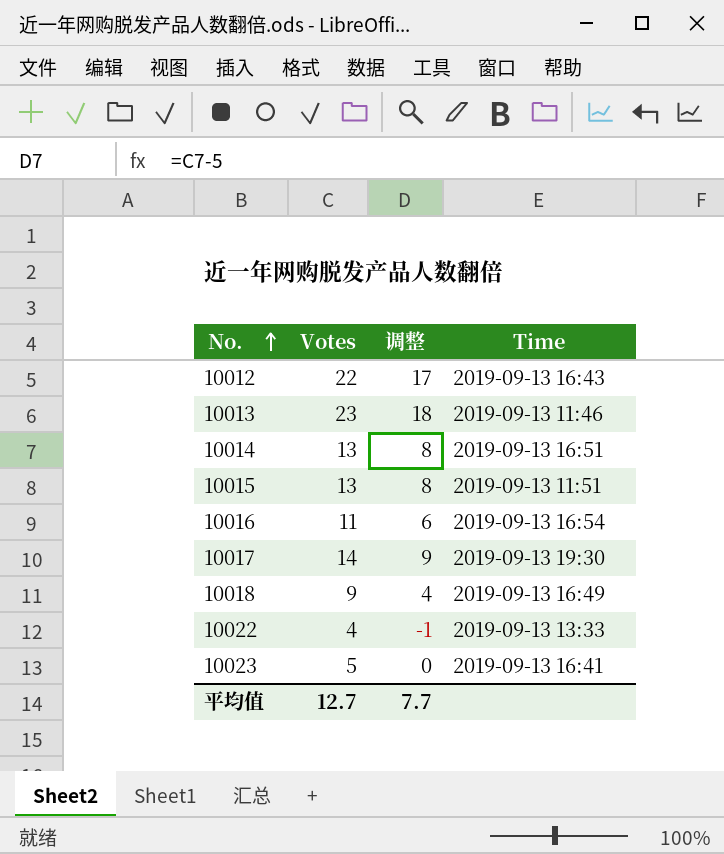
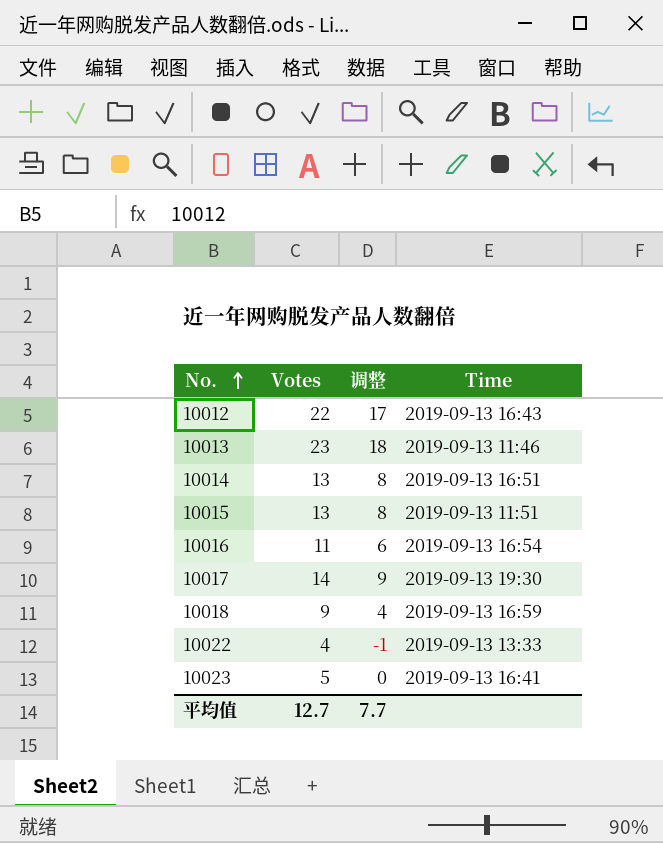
10018 | Time: 2019-09-13 16:49 -> 2019-09-13 16:59

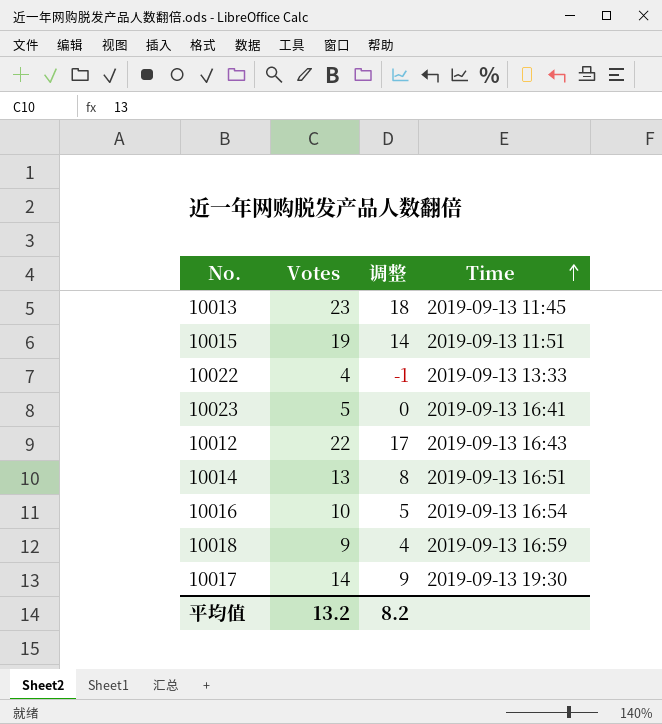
row order: No. ascending -> Time ascending
10013 | Time: 2019-09-13 11:46 -> 2019-09-13 11:45
10015 | Votes: 13 -> 19
10015 | 调整: 8 -> 14
10016 | Votes: 11 -> 10
10016 | 调整: 6 -> 5
平均值 | Votes: 12.7 -> 13.2
平均值 | 调整: 7.7 -> 8.2

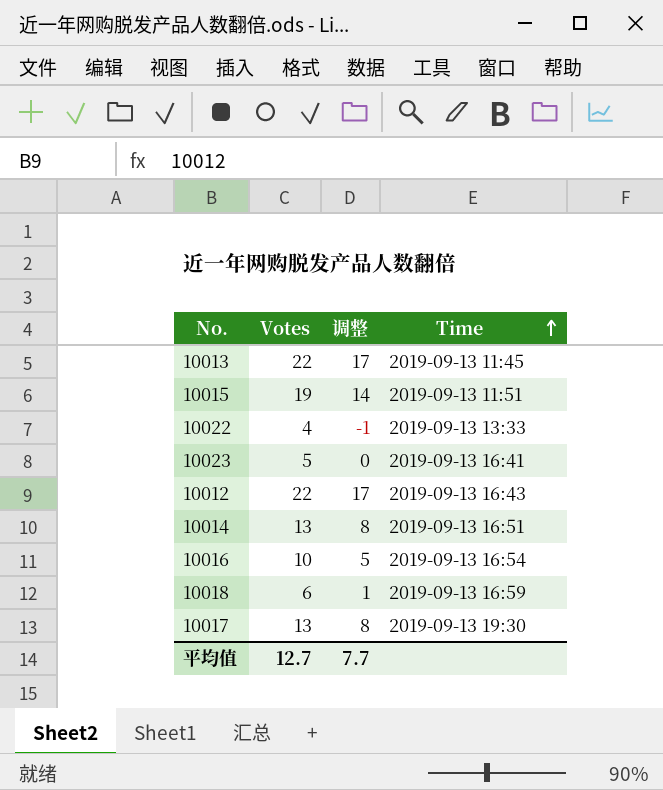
10013 | Votes: 23 -> 22
10013 | 调整: 18 -> 17
10018 | Votes: 9 -> 6
10018 | 调整: 4 -> 1
10017 | Votes: 14 -> 13
10017 | 调整: 9 -> 8
平均值 | Votes: 13.2 -> 12.7
平均值 | 调整: 8.2 -> 7.7

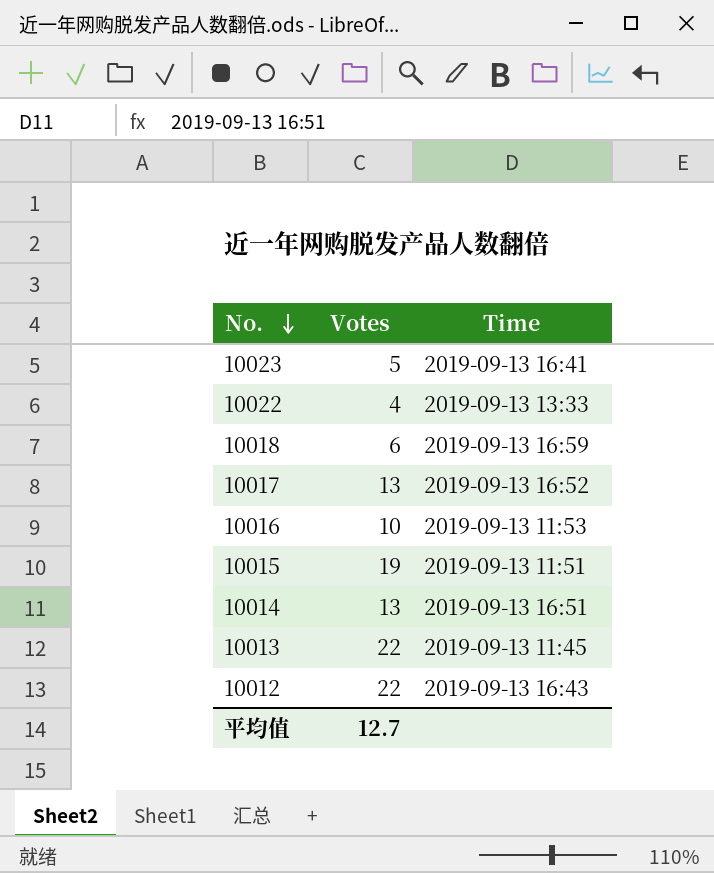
row order: Time ascending -> No. descending
column 调整 | formula: [Votes] - 5 -> none
10017 | Time: 2019-09-13 19:30 -> 2019-09-13 16:52
10016 | Time: 2019-09-13 16:54 -> 2019-09-13 11:53

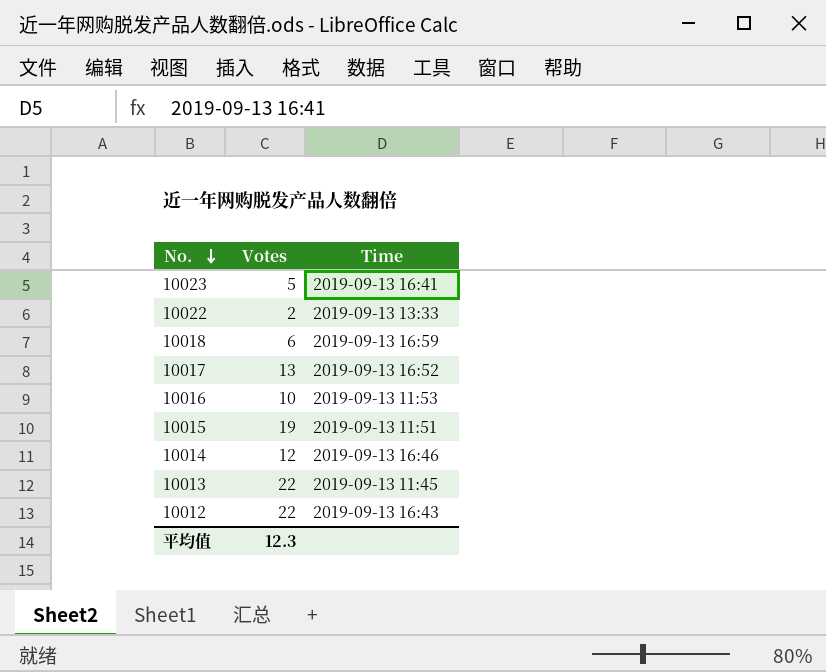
10022 | Votes: 4 -> 2
10014 | Votes: 13 -> 12
10014 | Time: 2019-09-13 16:51 -> 2019-09-13 16:46
平均值 | Votes: 12.7 -> 12.3

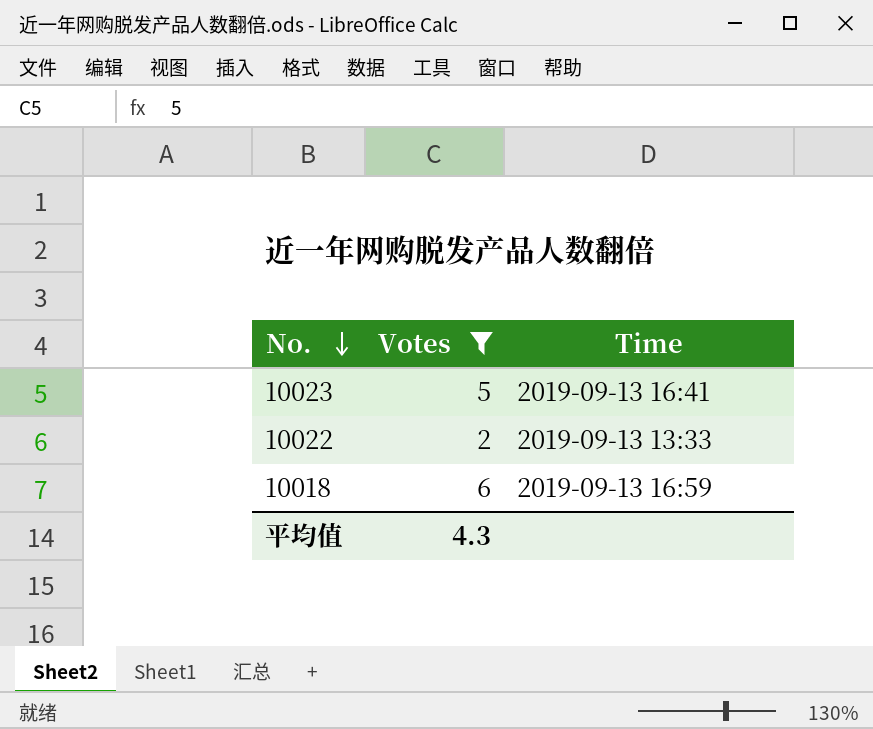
filter: none -> Votes <= 6
平均值 | Votes: 12.3 -> 4.3

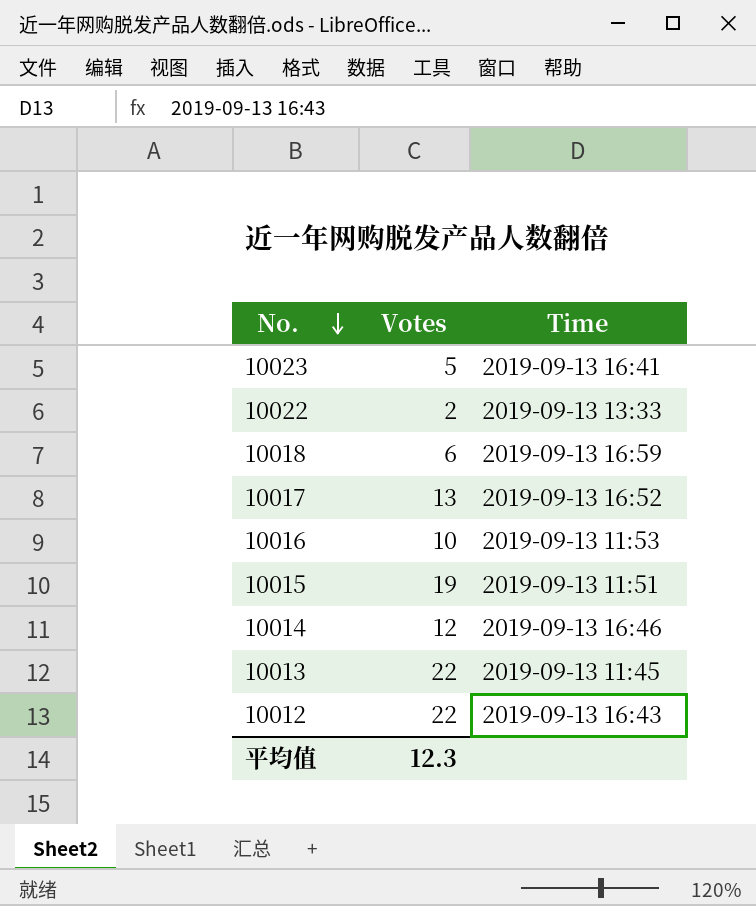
filter: Votes <= 6 -> none
平均值 | Votes: 4.3 -> 12.3

